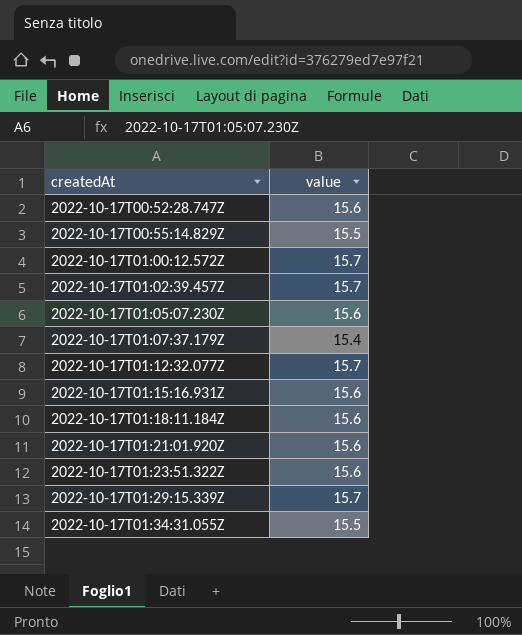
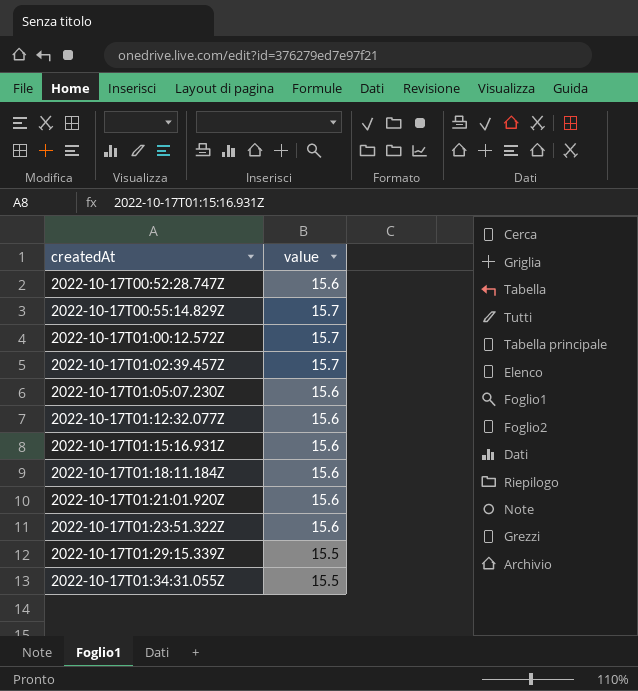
row 2022-10-17T01:07:37.179Z: 15.4 -> none
2022-10-17T00:55:14.829Z | value: 15.5 -> 15.7
2022-10-17T01:12:32.077Z | value: 15.7 -> 15.6
2022-10-17T01:29:15.339Z | value: 15.7 -> 15.5

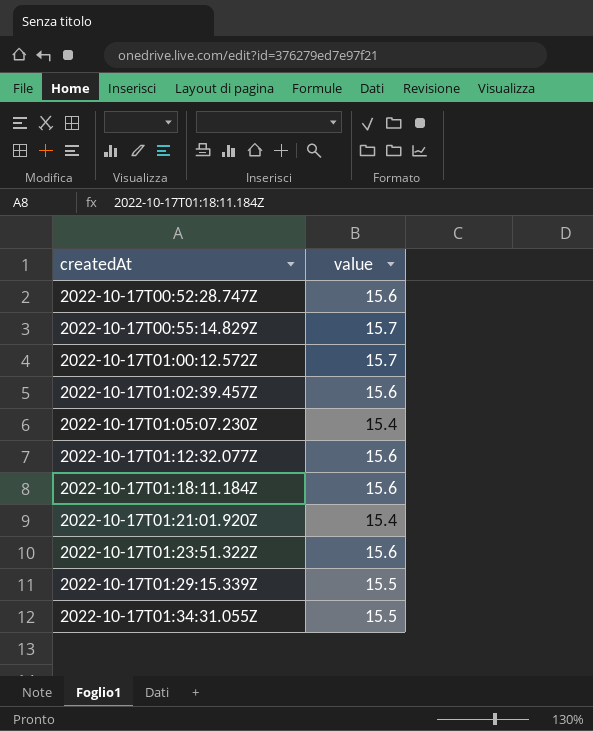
row 2022-10-17T01:15:16.931Z: 15.6 -> none
2022-10-17T01:02:39.457Z | value: 15.7 -> 15.6
2022-10-17T01:05:07.230Z | value: 15.6 -> 15.4
2022-10-17T01:21:01.920Z | value: 15.6 -> 15.4

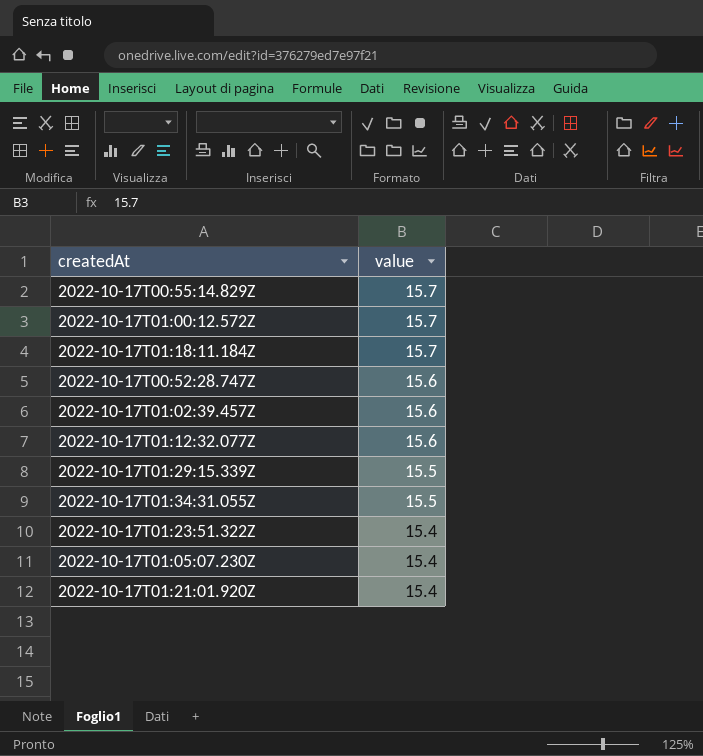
row order: createdAt ascending -> value descending
2022-10-17T01:18:11.184Z | value: 15.6 -> 15.7
2022-10-17T01:23:51.322Z | value: 15.6 -> 15.4

